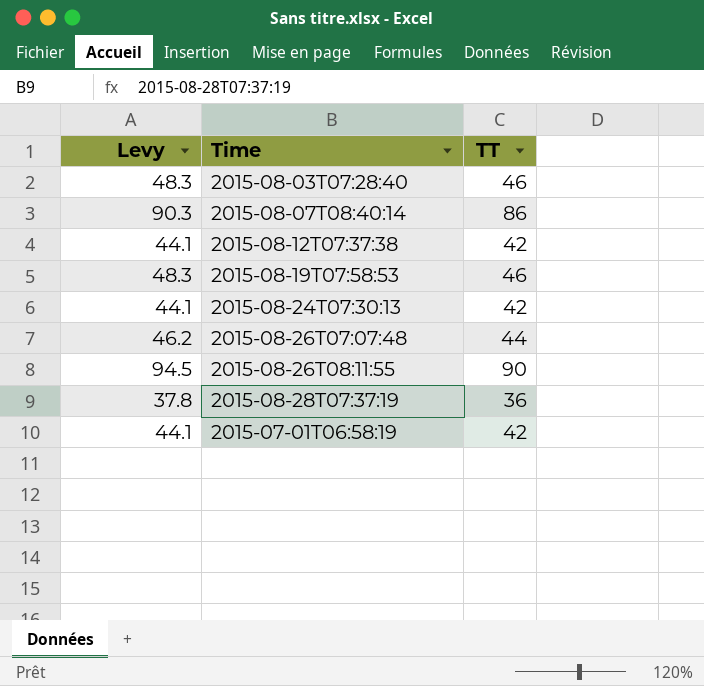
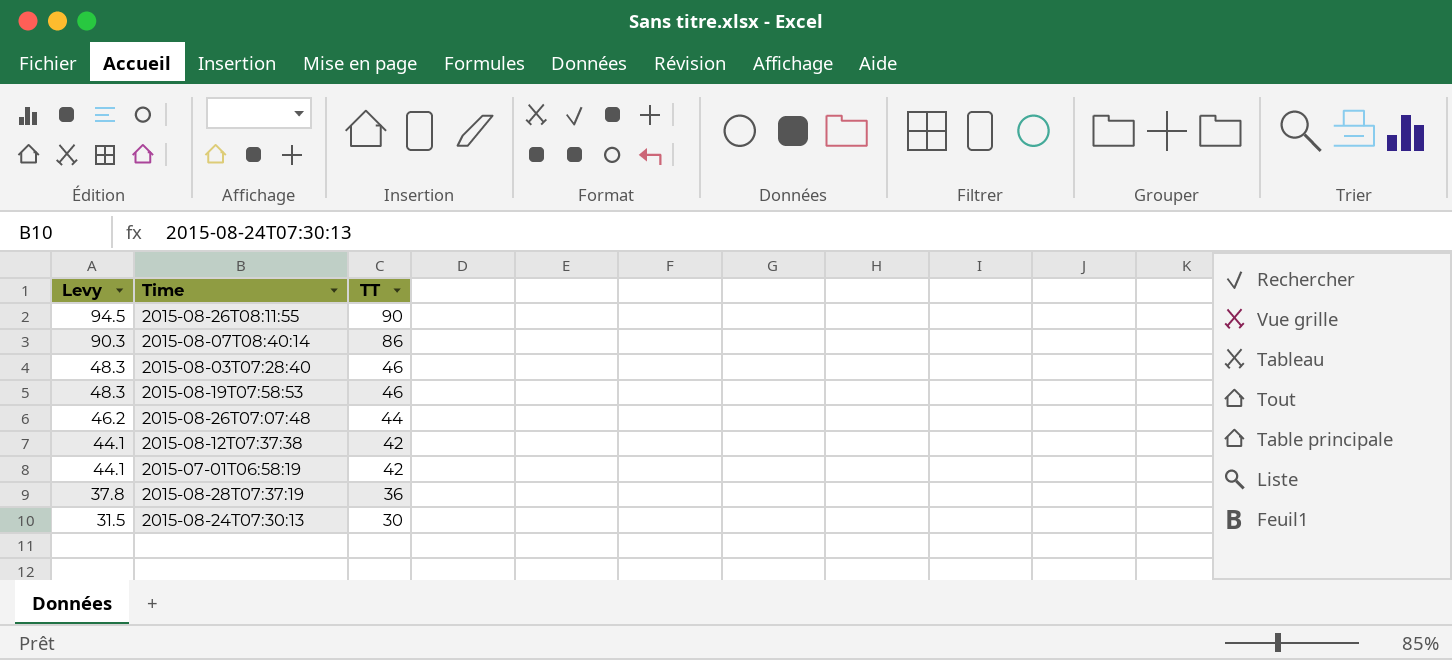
row order: none -> Levy descending
2015-08-24T07:30:13 | Levy: 44.1 -> 31.5
2015-08-24T07:30:13 | TT: 42 -> 30

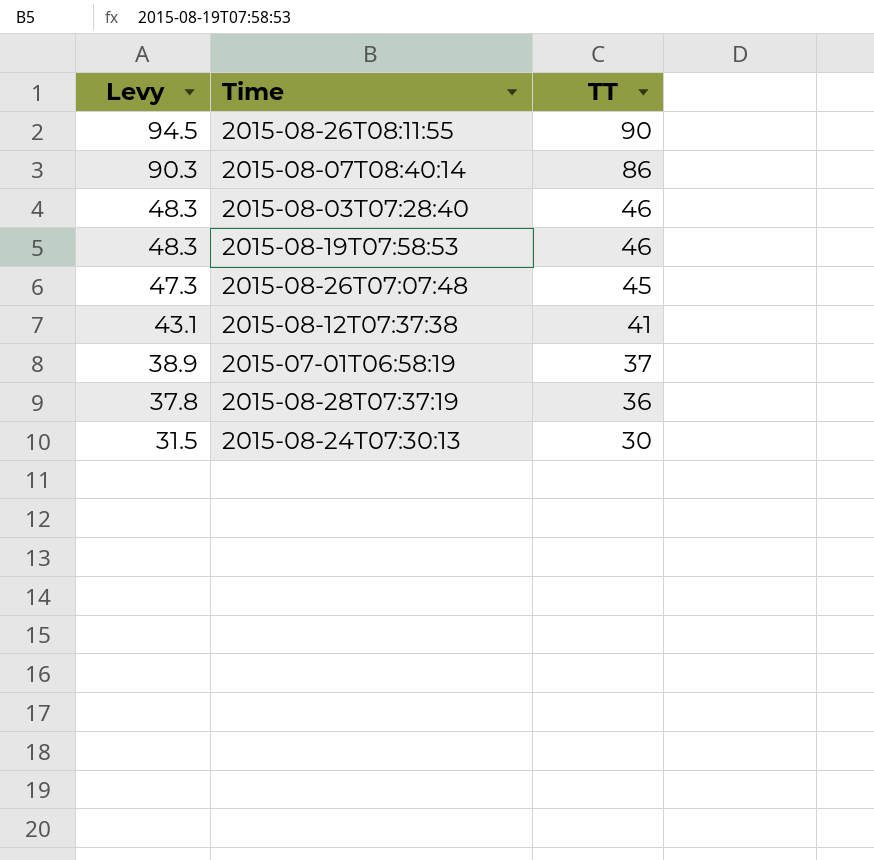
2015-08-26T07:07:48 | Levy: 46.2 -> 47.3
2015-08-26T07:07:48 | TT: 44 -> 45
2015-08-12T07:37:38 | Levy: 44.1 -> 43.1
2015-08-12T07:37:38 | TT: 42 -> 41
2015-07-01T06:58:19 | Levy: 44.1 -> 38.9
2015-07-01T06:58:19 | TT: 42 -> 37

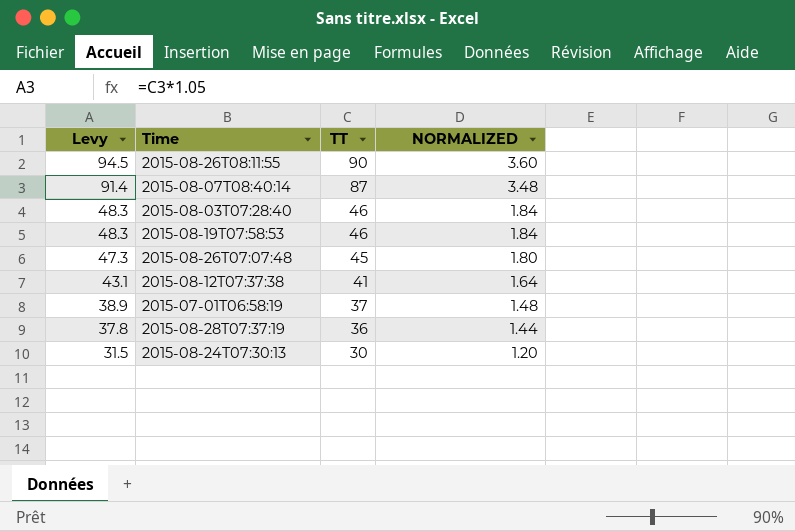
column NORMALIZED | formula: none -> [TT] * 0.04
2015-08-07T08:40:14 | Levy: 90.3 -> 91.4
2015-08-07T08:40:14 | TT: 86 -> 87

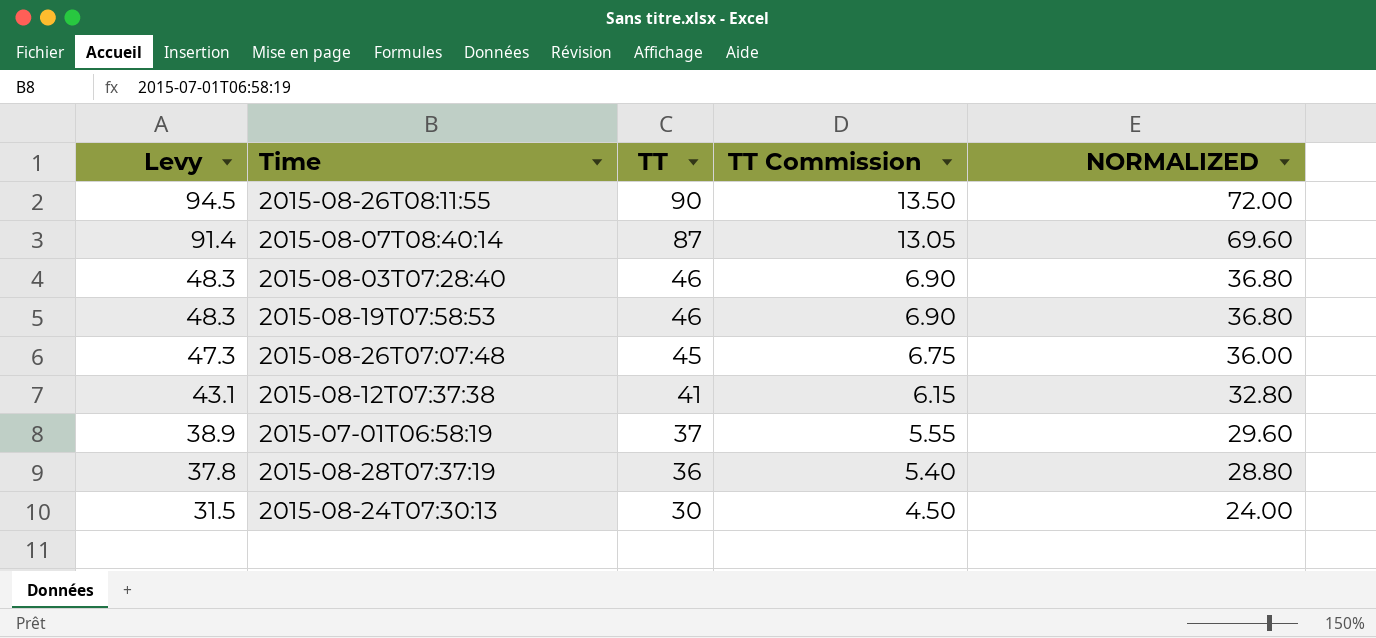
column TT Commission | formula: none -> [TT] * 0.15
column NORMALIZED | formula: [TT] * 0.04 -> [TT] * 0.8

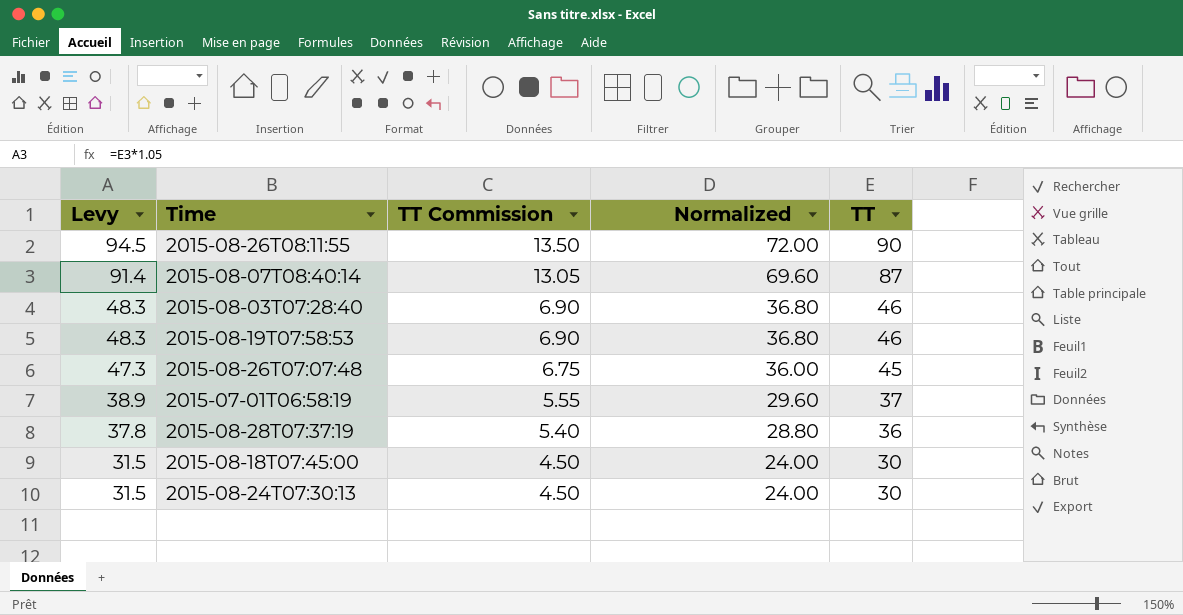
column name: NORMALIZED -> Normalized
column TT | position: 3 -> 5
row 2015-08-12T07:37:38: 43.1 | 41 | 6.15 | 32.80 -> none
row 2015-08-18T07:45:00: none -> 31.5 | 4.50 | 24.00 | 30

